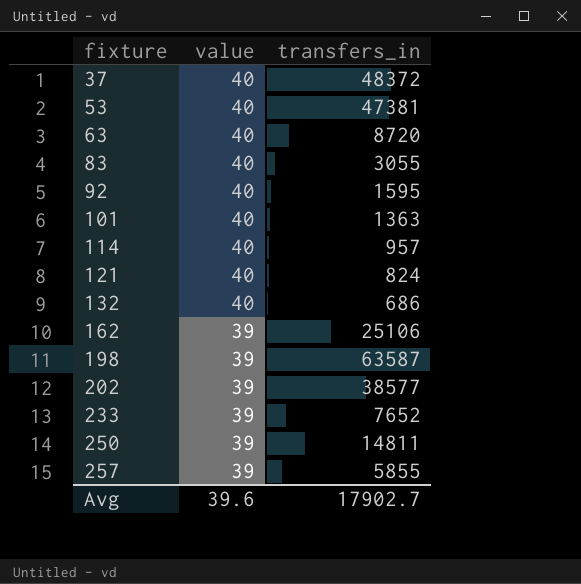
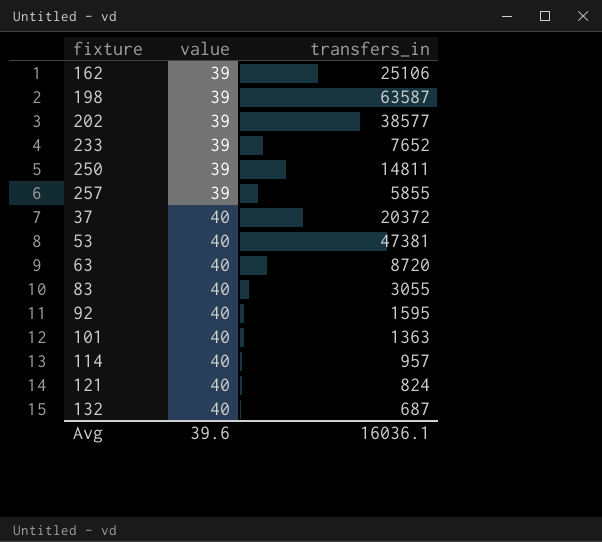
row order: fixture ascending -> value ascending
37 | transfers_in: 48372 -> 20372
132 | transfers_in: 686 -> 687
Avg | transfers_in: 17902.7 -> 16036.1

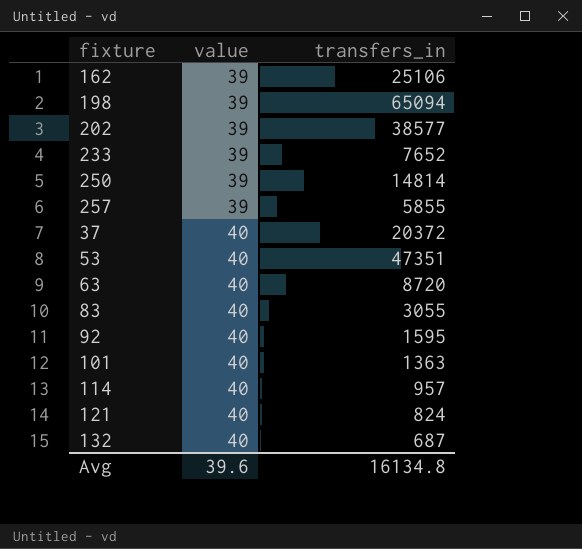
198 | transfers_in: 63587 -> 65094
250 | transfers_in: 14811 -> 14814
53 | transfers_in: 47381 -> 47351
Avg | transfers_in: 16036.1 -> 16134.8

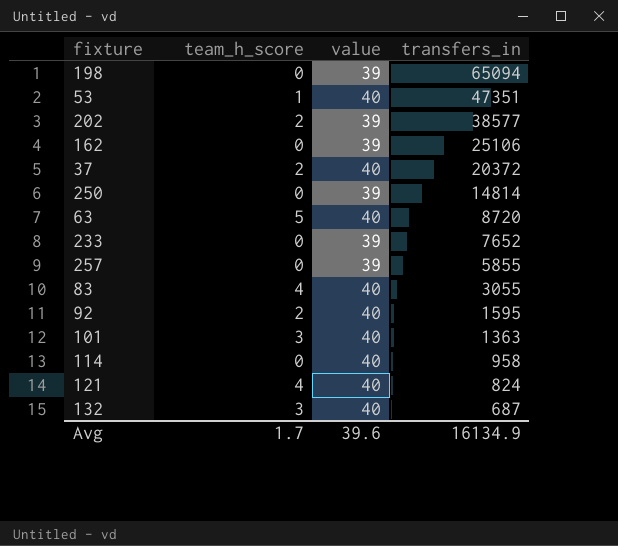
row order: value ascending -> transfers_in descending
column team_h_score | position: none -> 2
114 | transfers_in: 957 -> 958
Avg | transfers_in: 16134.8 -> 16134.9

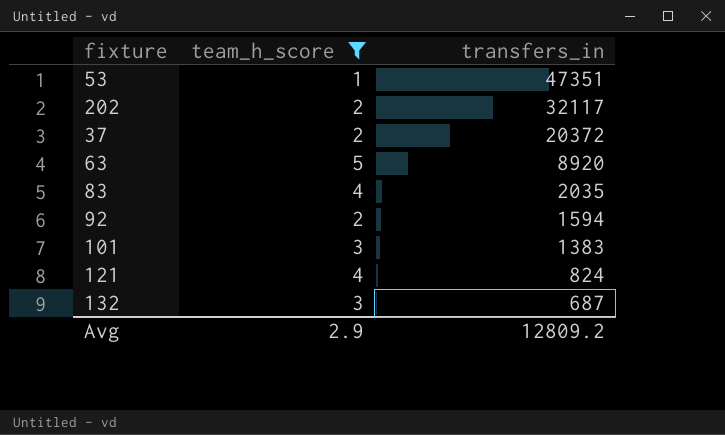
filter: none -> team_h_score != 0
column value | position: 3 -> none
202 | transfers_in: 38577 -> 32117
63 | transfers_in: 8720 -> 8920
83 | transfers_in: 3055 -> 2035
92 | transfers_in: 1595 -> 1594
101 | transfers_in: 1363 -> 1383
Avg | team_h_score: 1.7 -> 2.9
Avg | transfers_in: 16134.9 -> 12809.2

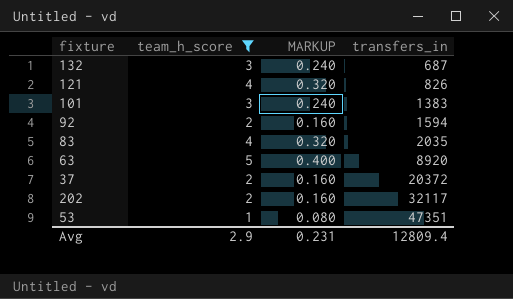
row order: transfers_in descending -> transfers_in ascending
column MARKUP | formula: none -> [team_h_score] * 0.08
121 | transfers_in: 824 -> 826
Avg | transfers_in: 12809.2 -> 12809.4

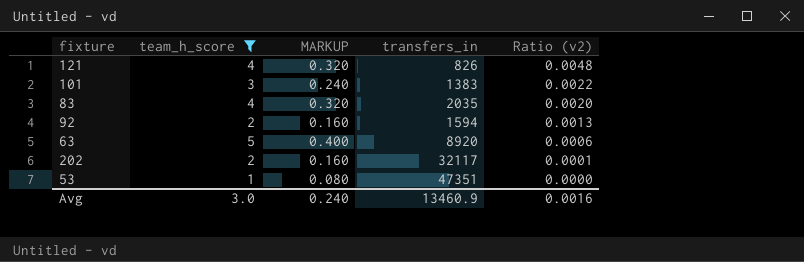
row order: transfers_in ascending -> Ratio (v2) descending
column Ratio (v2) | formula: none -> [team_h_score] / [transfers_in]
row 132: 3 | 0.240 | 687 -> none
row 37: 2 | 0.160 | 20372 -> none
Avg | team_h_score: 2.9 -> 3.0
Avg | MARKUP: 0.231 -> 0.240
Avg | transfers_in: 12809.4 -> 13460.9

